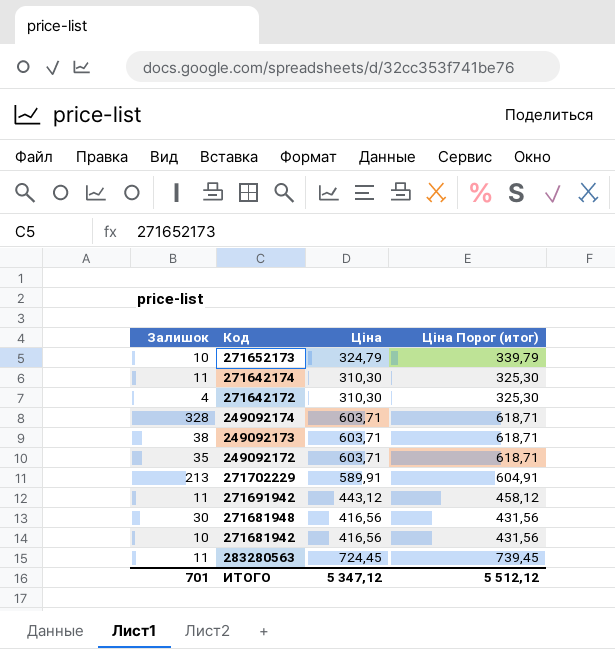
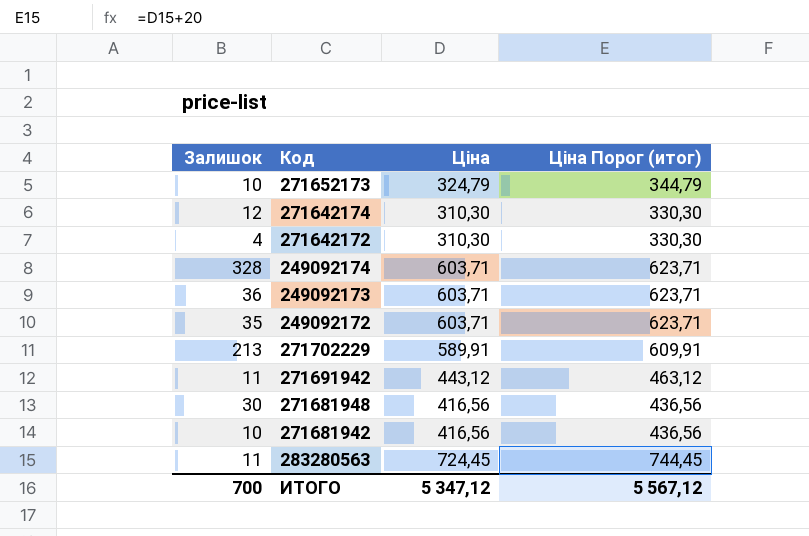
column Ціна Порог (итог) | formula: [Ціна] + 15 -> [Ціна] + 20
271642174 | Залишок: 11 -> 12
249092173 | Залишок: 38 -> 36
ИТОГО | Залишок: 701 -> 700
ИТОГО | Ціна Порог (итог): 5 512,12 -> 5 567,12

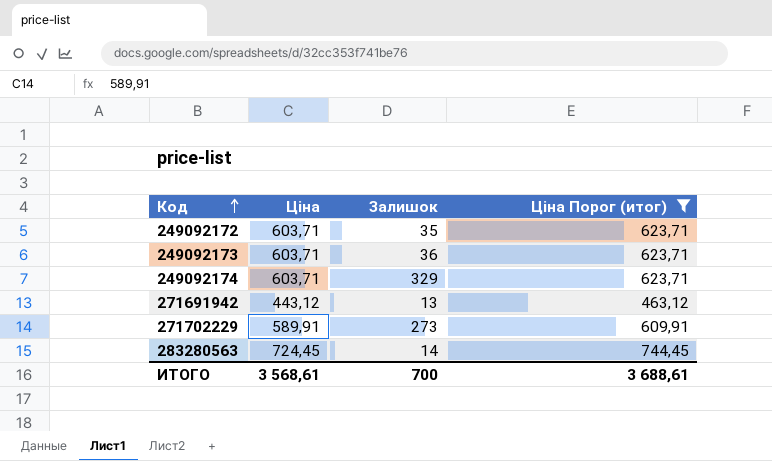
filter: none -> Ціна Порог (итог) >= 463,12
row order: none -> Код ascending
column Залишок | position: 1 -> 3
249092174 | Залишок: 328 -> 329
271691942 | Залишок: 11 -> 13
271702229 | Залишок: 213 -> 273
283280563 | Залишок: 11 -> 14
ИТОГО | Ціна: 5 347,12 -> 3 568,61
ИТОГО | Ціна Порог (итог): 5 567,12 -> 3 688,61

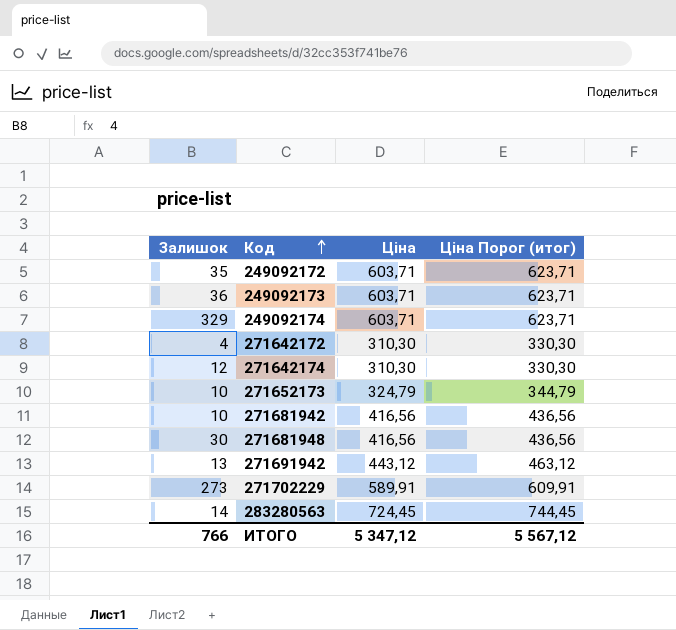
filter: Ціна Порог (итог) >= 463,12 -> none
column Залишок | position: 3 -> 1
ИТОГО | Залишок: 700 -> 766
ИТОГО | Ціна: 3 568,61 -> 5 347,12
ИТОГО | Ціна Порог (итог): 3 688,61 -> 5 567,12

